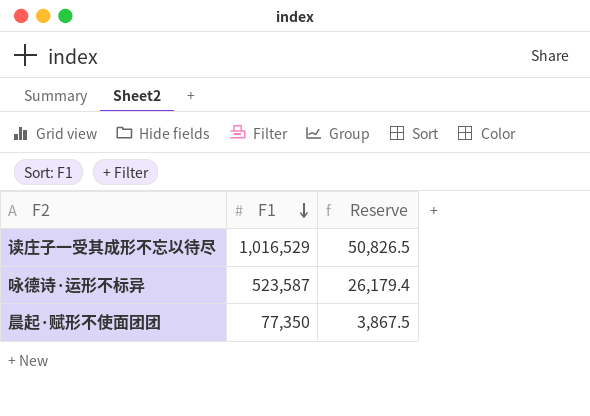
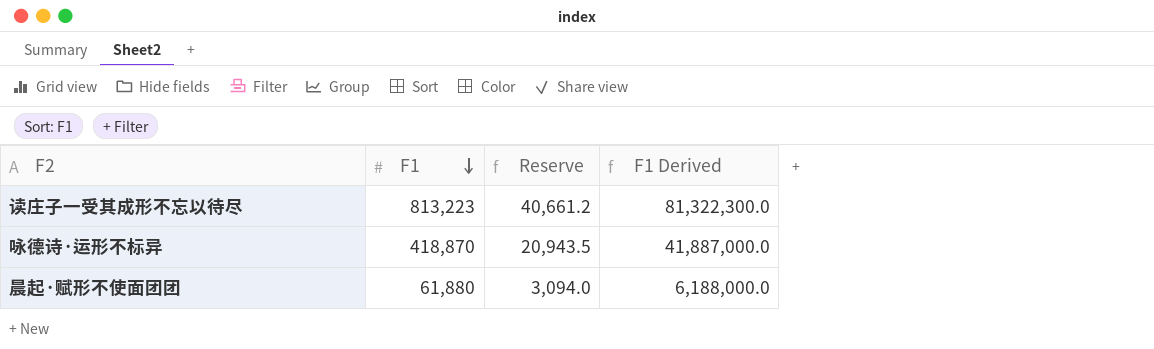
column F1 Derived | formula: none -> [F1] * 100
读庄子一受其成形不忘以待尽 | F1: 1,016,529 -> 813,223
读庄子一受其成形不忘以待尽 | Reserve: 50,826.5 -> 40,661.2
咏德诗·运形不标异 | F1: 523,587 -> 418,870
咏德诗·运形不标异 | Reserve: 26,179.4 -> 20,943.5
晨起·赋形不使面团团 | F1: 77,350 -> 61,880
晨起·赋形不使面团团 | Reserve: 3,867.5 -> 3,094.0

